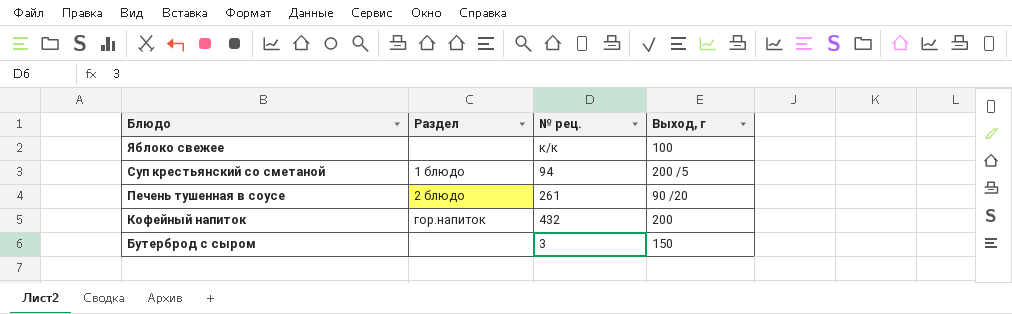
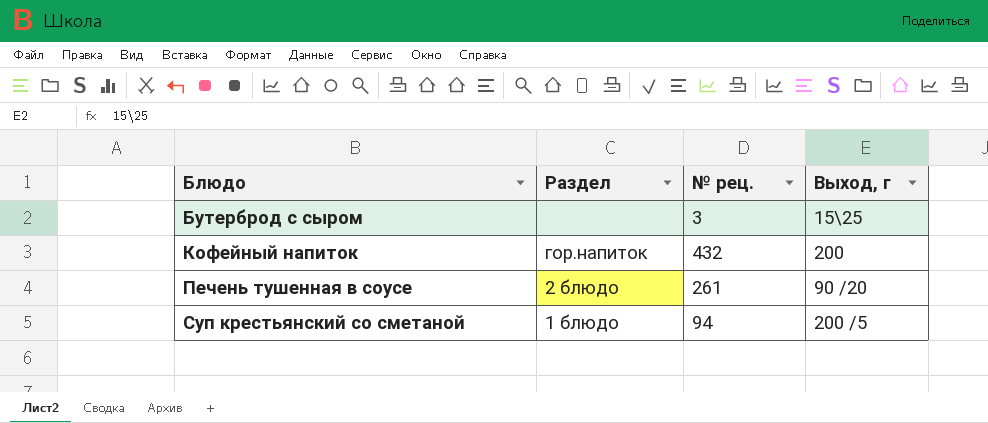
row order: Блюдо descending -> Блюдо ascending
row Яблоко свежее: none | к/к | 100 -> none
Бутерброд с сыром | Выход, г: 150 -> 15\25

